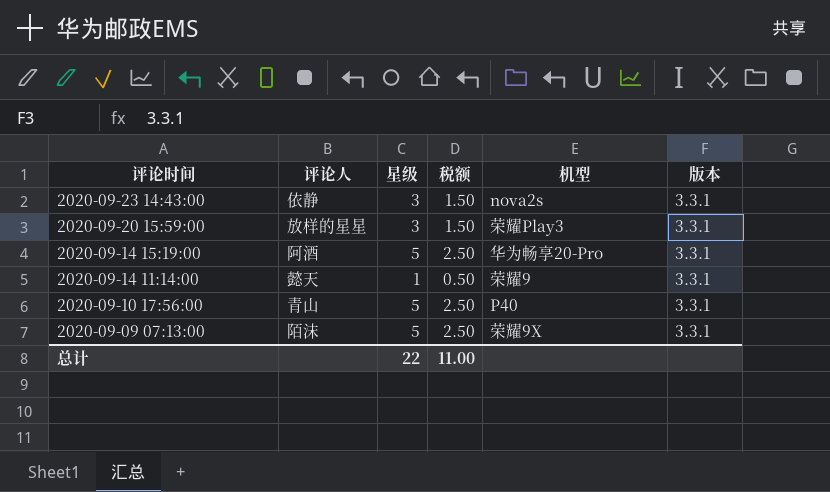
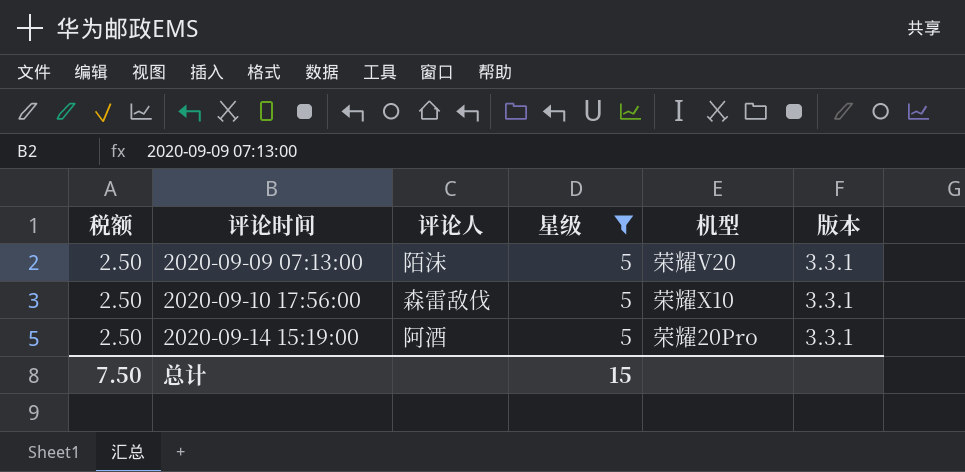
filter: none -> 星级 = 5
row order: 评论时间 descending -> 评论时间 ascending
column 税额 | position: 4 -> 1
2020-09-09 07:13:00 | 机型: 荣耀9X -> 荣耀V20
2020-09-10 17:56:00 | 评论人: 青山 -> 森雷敌伐
2020-09-10 17:56:00 | 机型: P40 -> 荣耀X10
2020-09-14 15:19:00 | 机型: 华为畅享20-Pro -> 荣耀20Pro
总计 | 税额: 11.00 -> 7.50
总计 | 星级: 22 -> 15

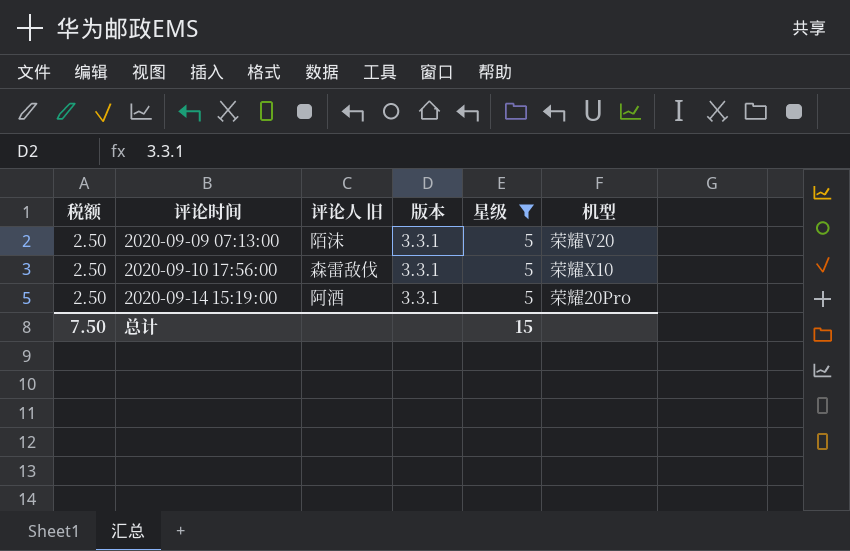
column name: 评论人 -> 评论人 旧
column 版本 | position: 6 -> 4

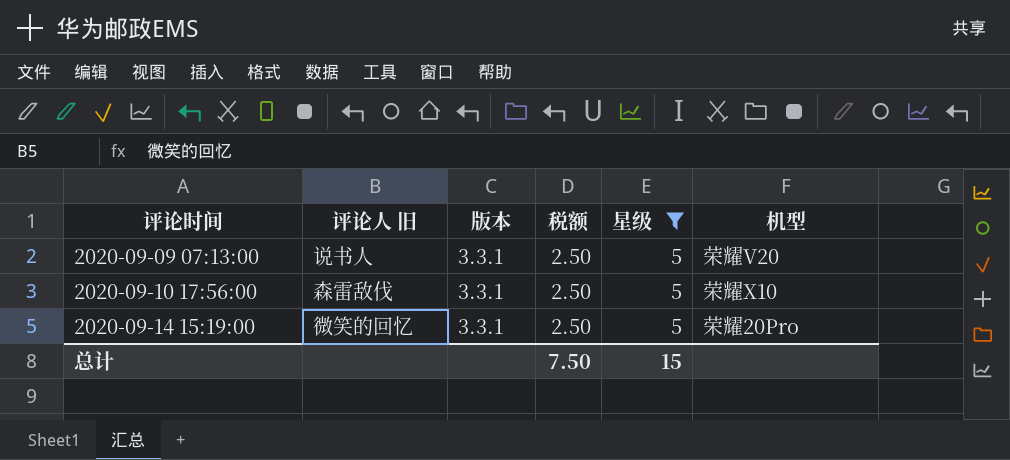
column 税额 | position: 1 -> 4
2020-09-09 07:13:00 | 评论人 旧: 陌沫 -> 说书人
2020-09-14 15:19:00 | 评论人 旧: 阿酒 -> 微笑的回忆

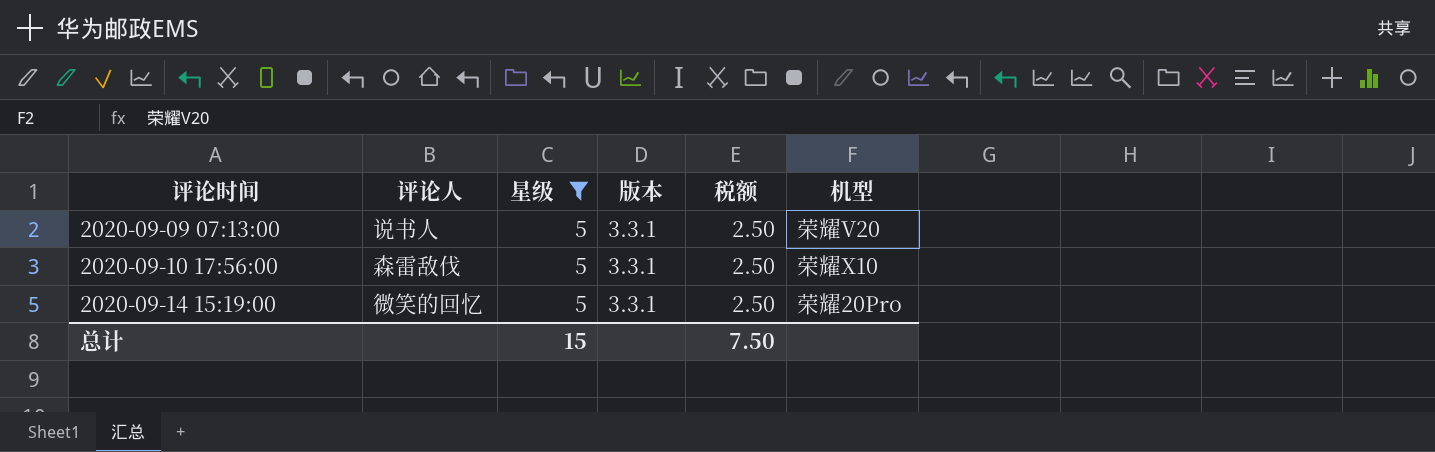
column name: 评论人 旧 -> 评论人
column 星级 | position: 5 -> 3

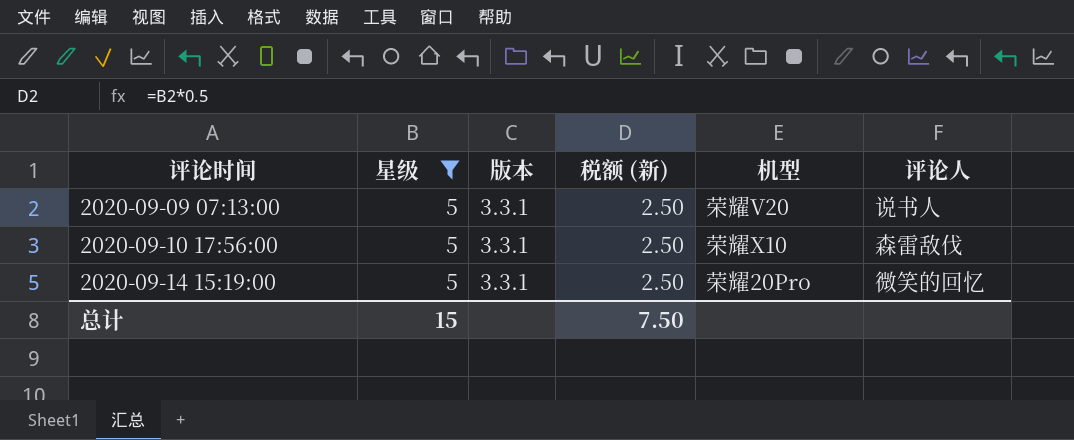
column name: 税额 -> 税额 (新)
column 评论人 | position: 2 -> 6

